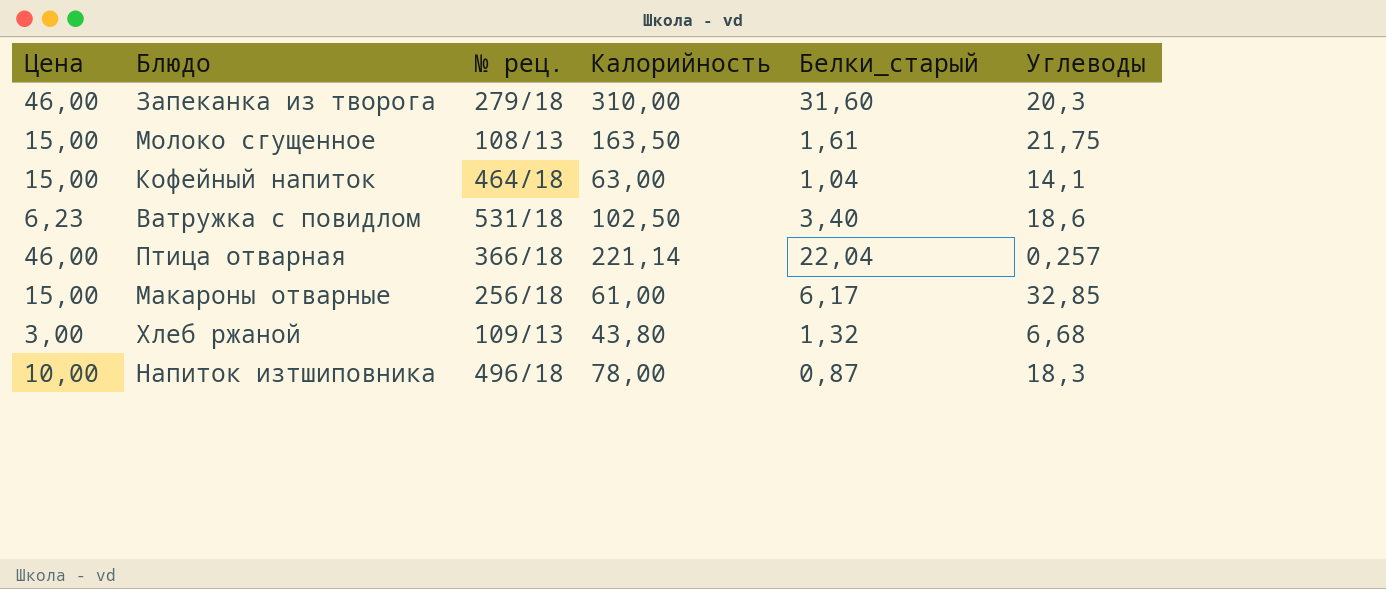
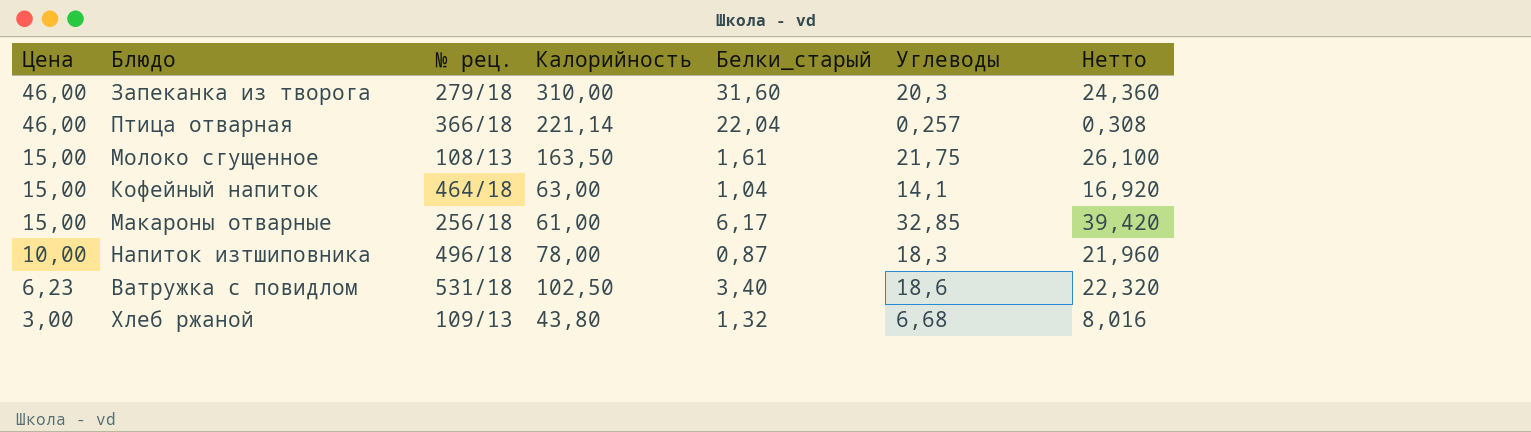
row order: none -> Цена descending
column Нетто | formula: none -> [Углеводы] * 1,2

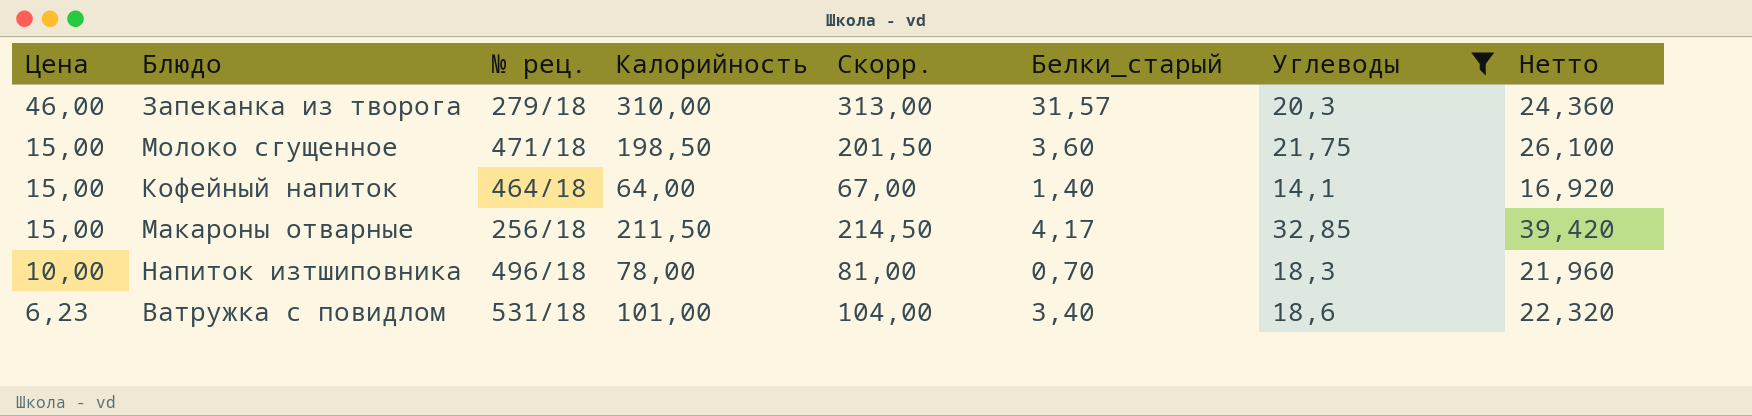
filter: none -> Углеводы >= 14,1
column Скорр. | formula: none -> [Калорийность] + 3
Запеканка из творога | Белки_старый: 31,60 -> 31,57
Молоко сгущенное | № рец.: 108/13 -> 471/18
Молоко сгущенное | Калорийность: 163,50 -> 198,50
Молоко сгущенное | Белки_старый: 1,61 -> 3,60
Кофейный напиток | Калорийность: 63,00 -> 64,00
Кофейный напиток | Белки_старый: 1,04 -> 1,40
Макароны отварные | Калорийность: 61,00 -> 211,50
Макароны отварные | Белки_старый: 6,17 -> 4,17
Напиток изтшиповника | Белки_старый: 0,87 -> 0,70
Ватружка с повидлом | Калорийность: 102,50 -> 101,00

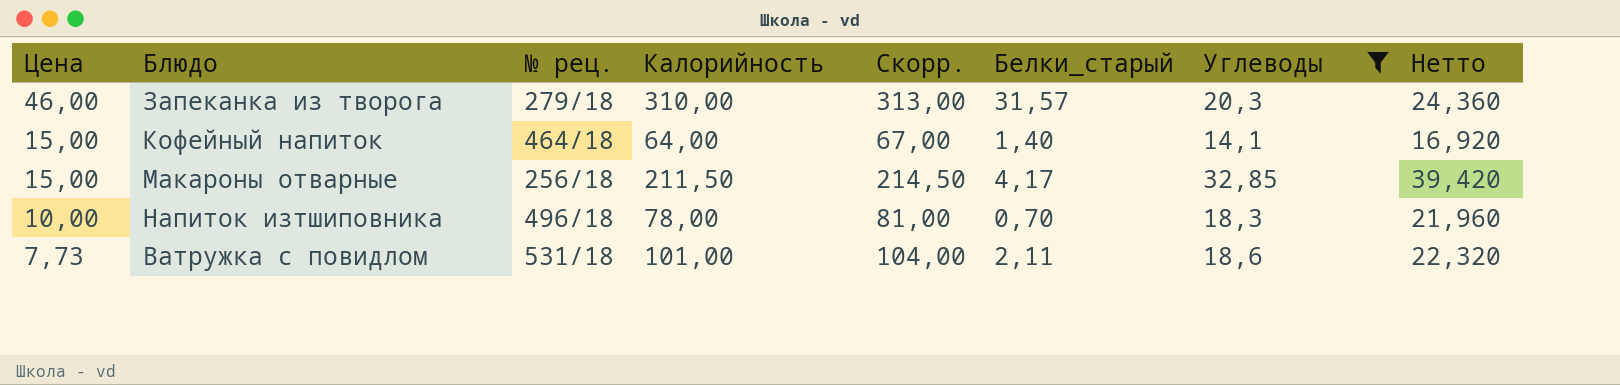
row Молоко сгущенное: 15,00 | 471/18 | 198,50 | 201,50 | 3,60 | 21,75 | 26,100 -> none
Ватружка с повидлом | Цена: 6,23 -> 7,73
Ватружка с повидлом | Белки_старый: 3,40 -> 2,11

